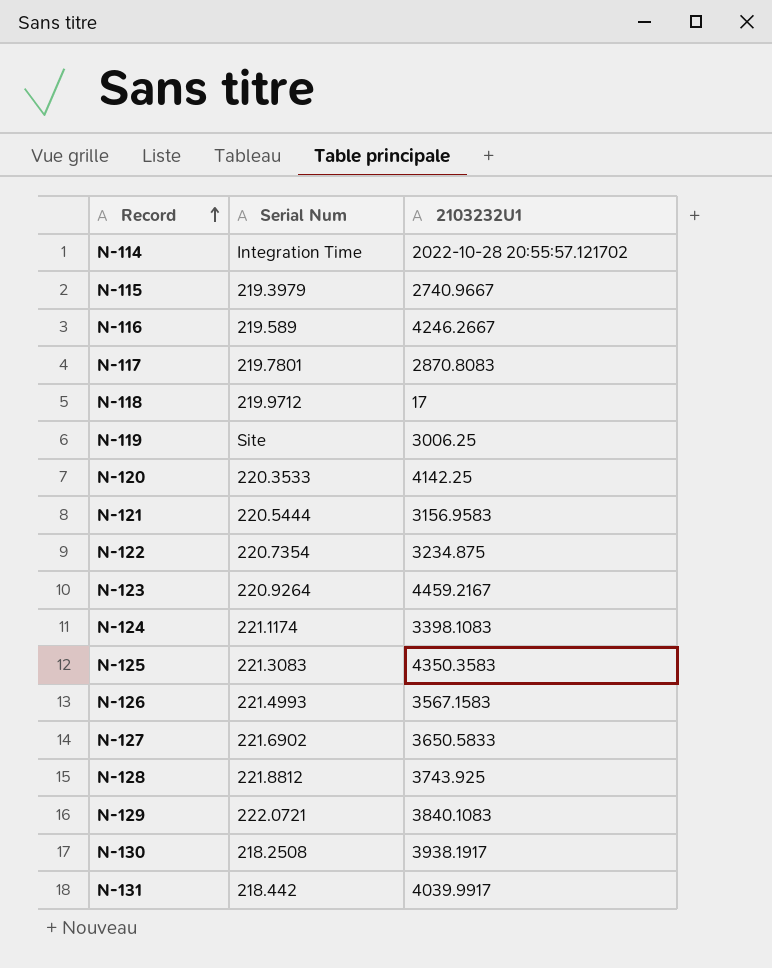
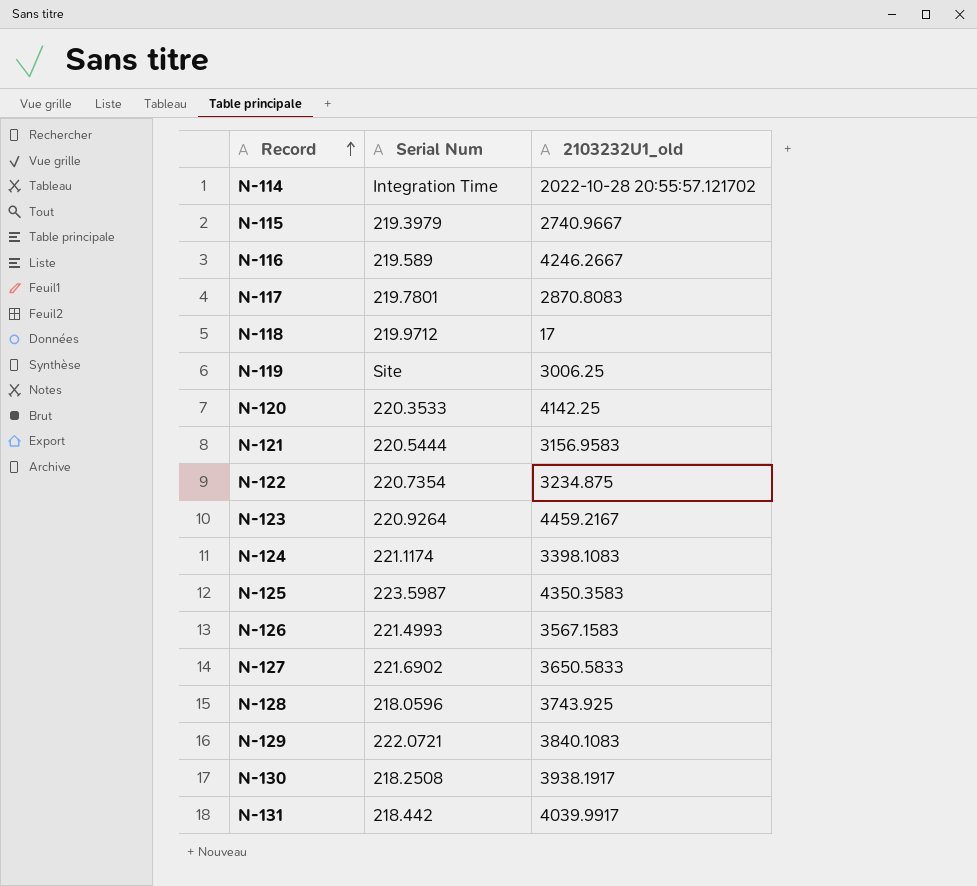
column name: 2103232U1 -> 2103232U1_old
N-125 | Serial Num: 221.3083 -> 223.5987
N-128 | Serial Num: 221.8812 -> 218.0596

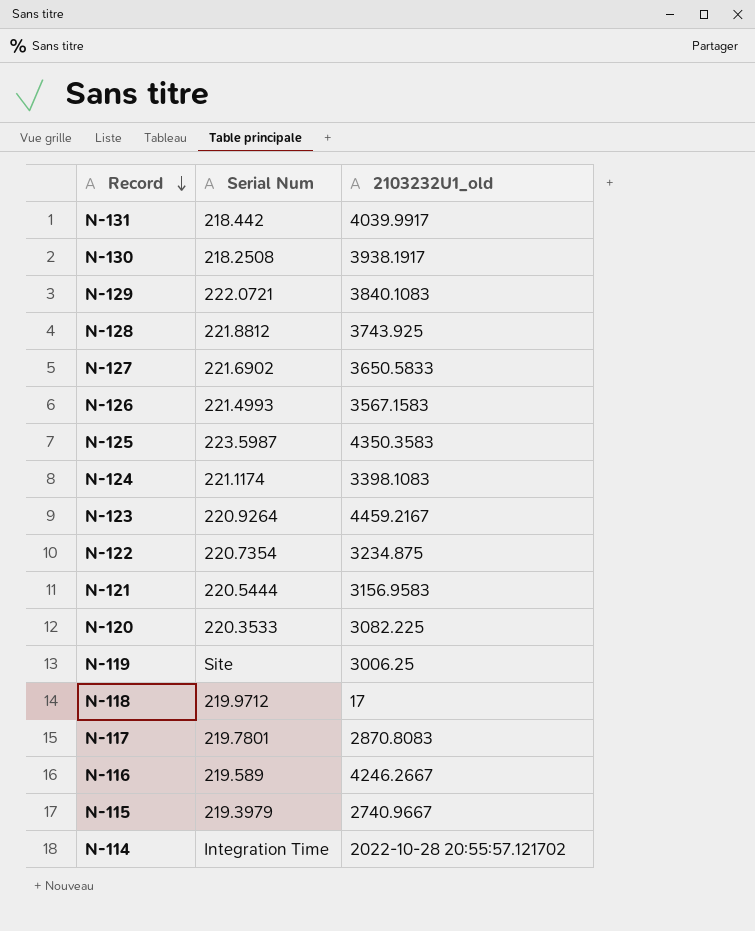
row order: Record ascending -> Record descending
N-128 | Serial Num: 218.0596 -> 221.8812
N-120 | 2103232U1_old: 4142.25 -> 3082.225

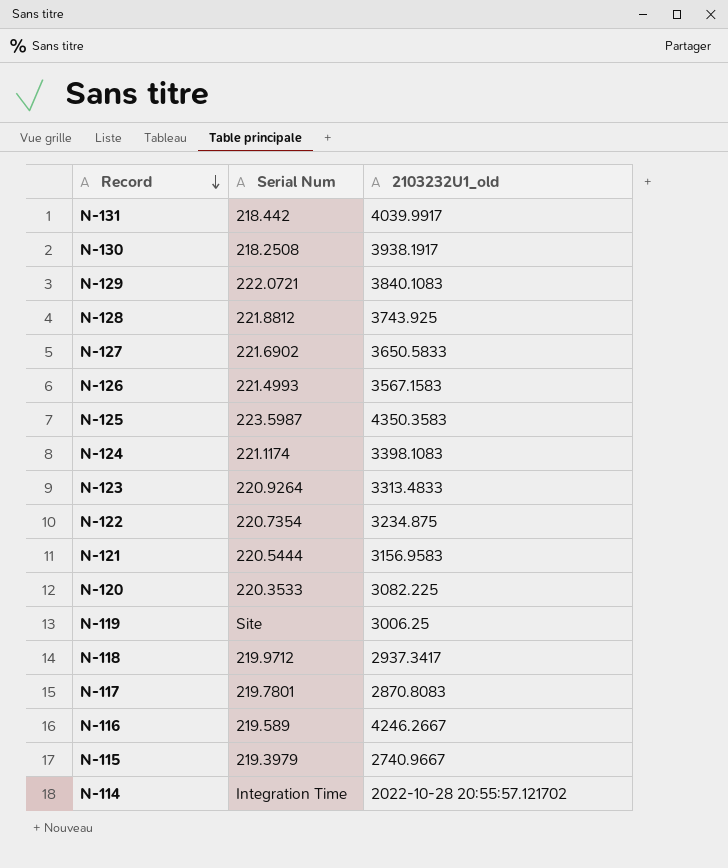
N-123 | 2103232U1_old: 4459.2167 -> 3313.4833
N-118 | 2103232U1_old: 17 -> 2937.3417

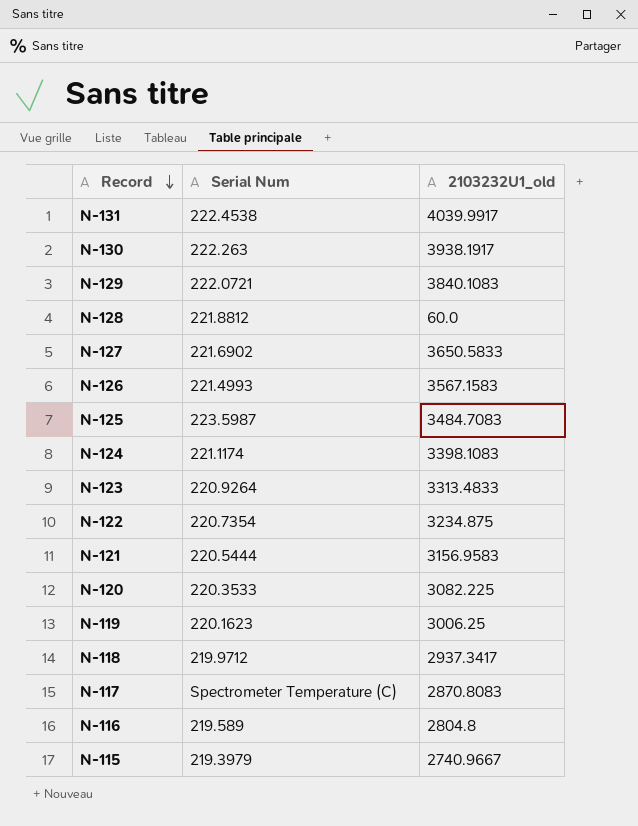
row N-114: Integration Time | 2022-10-28 20:55:57.121702 -> none
N-131 | Serial Num: 218.442 -> 222.4538
N-130 | Serial Num: 218.2508 -> 222.263
N-128 | 2103232U1_old: 3743.925 -> 60.0
N-125 | 2103232U1_old: 4350.3583 -> 3484.7083
N-119 | Serial Num: Site -> 220.1623
N-117 | Serial Num: 219.7801 -> Spectrometer Temperature (C)
N-116 | 2103232U1_old: 4246.2667 -> 2804.8

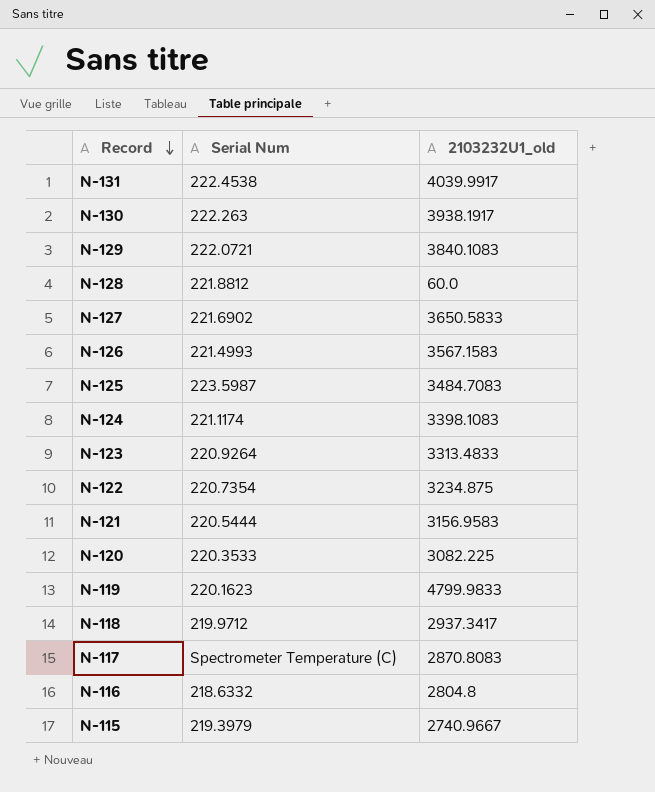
N-119 | 2103232U1_old: 3006.25 -> 4799.9833
N-116 | Serial Num: 219.589 -> 218.6332

